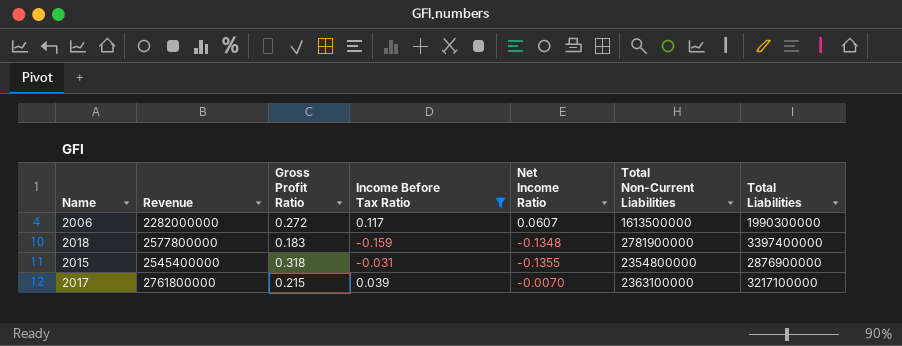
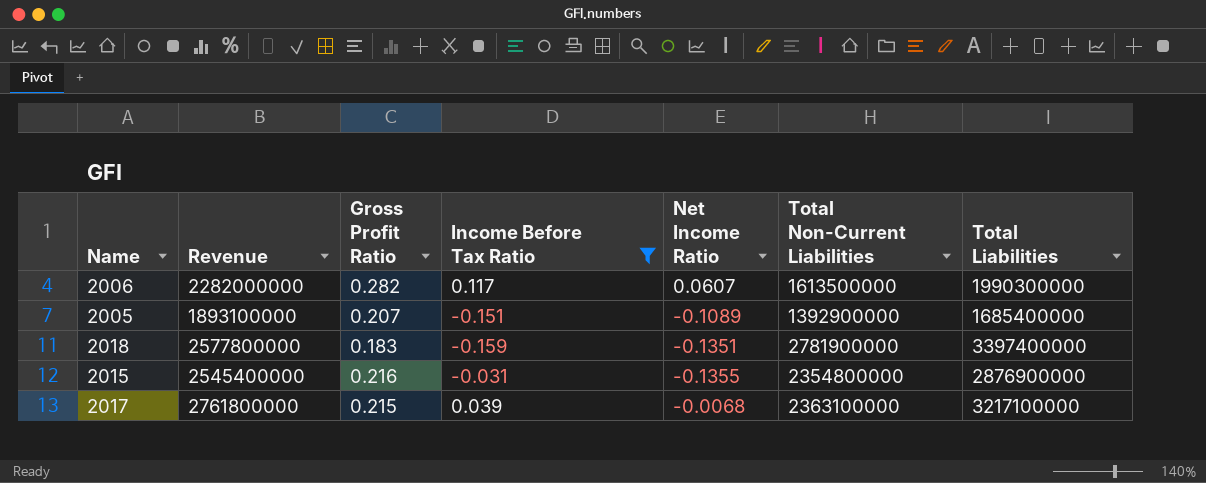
2006 | Gross Profit Ratio: 0.272 -> 0.282
row 2005: none -> 1893100000 | 0.207 | -0.151 | -0.1089 | 1392900000 | 1685400000
2018 | Net Income Ratio: -0.1348 -> -0.1351
2015 | Gross Profit Ratio: 0.318 -> 0.216
2017 | Net Income Ratio: -0.0070 -> -0.0068

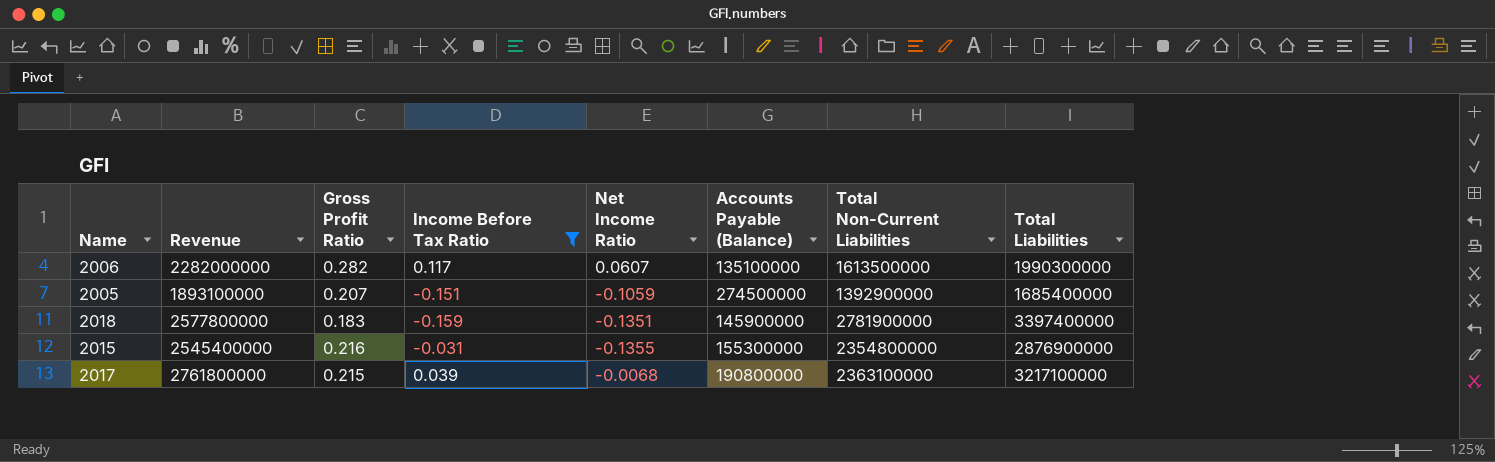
column Accounts Payable (Balance) | position: none -> 6
2005 | Net Income Ratio: -0.1089 -> -0.1059

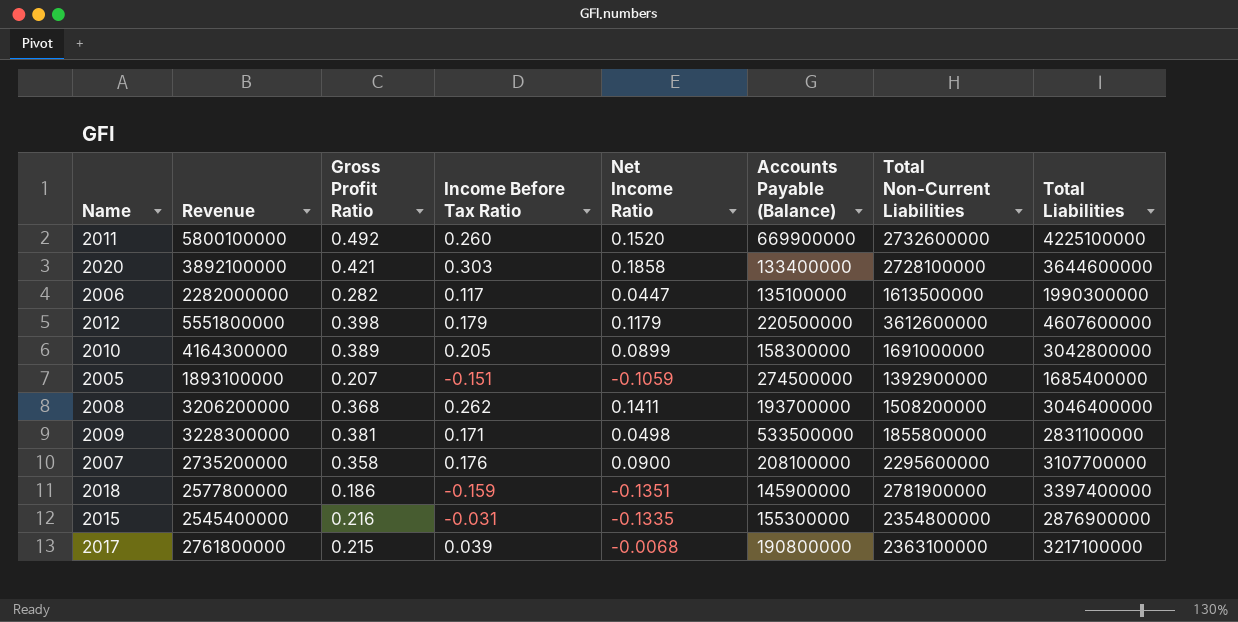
filter: Income Before Tax Ratio <= 0.117 -> none
2006 | Net Income Ratio: 0.0607 -> 0.0447
2018 | Gross Profit Ratio: 0.183 -> 0.186
2015 | Net Income Ratio: -0.1355 -> -0.1335

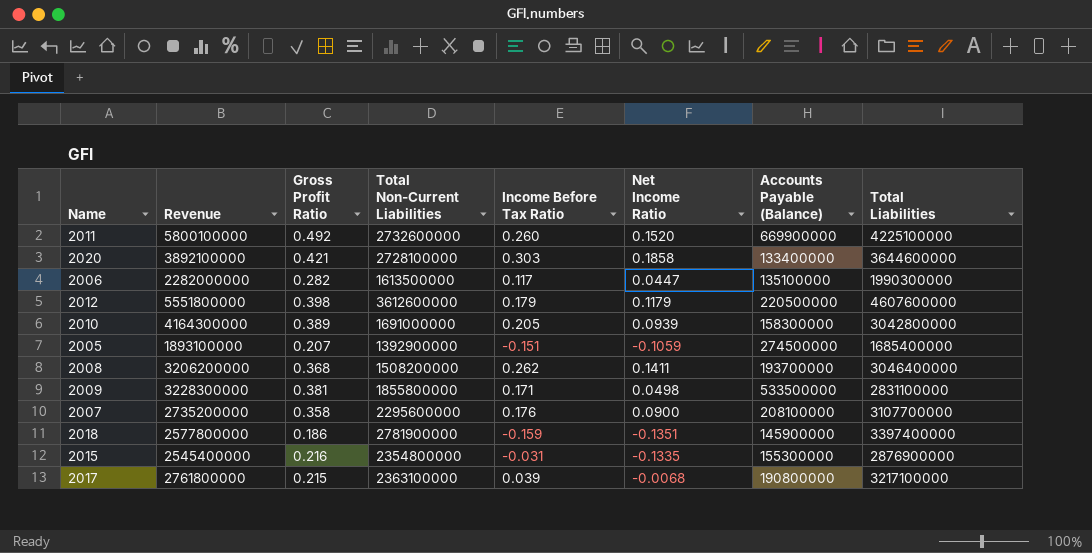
column Total Non-Current Liabilities | position: 7 -> 4
2010 | Net Income Ratio: 0.0899 -> 0.0939

